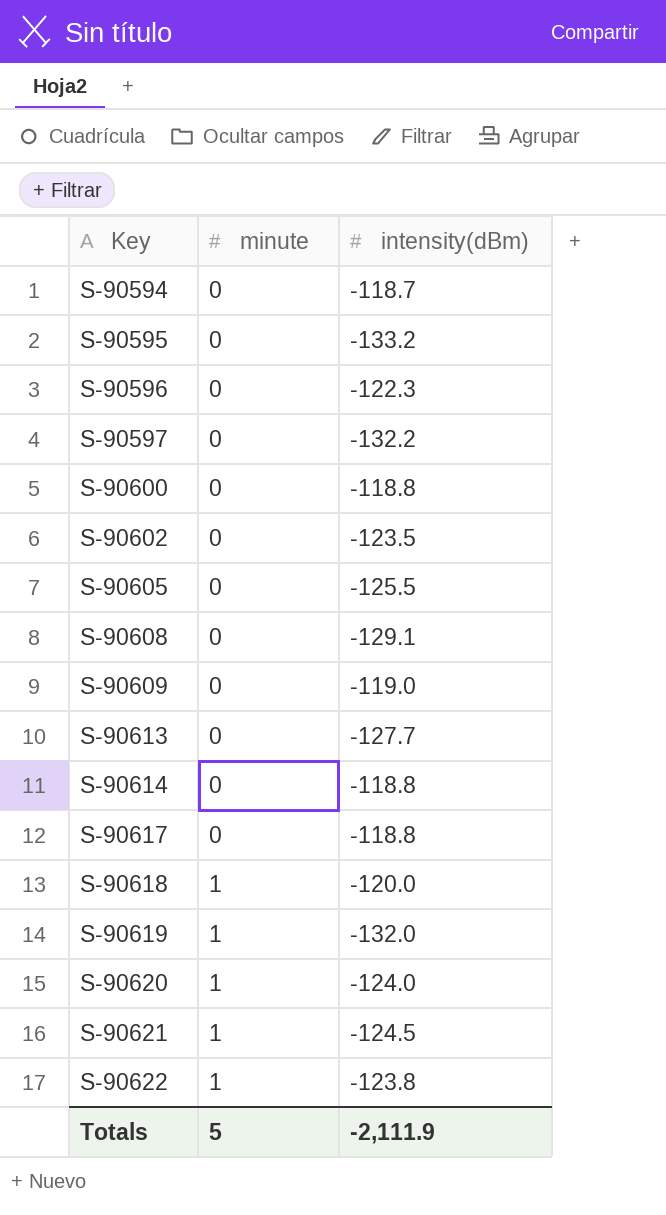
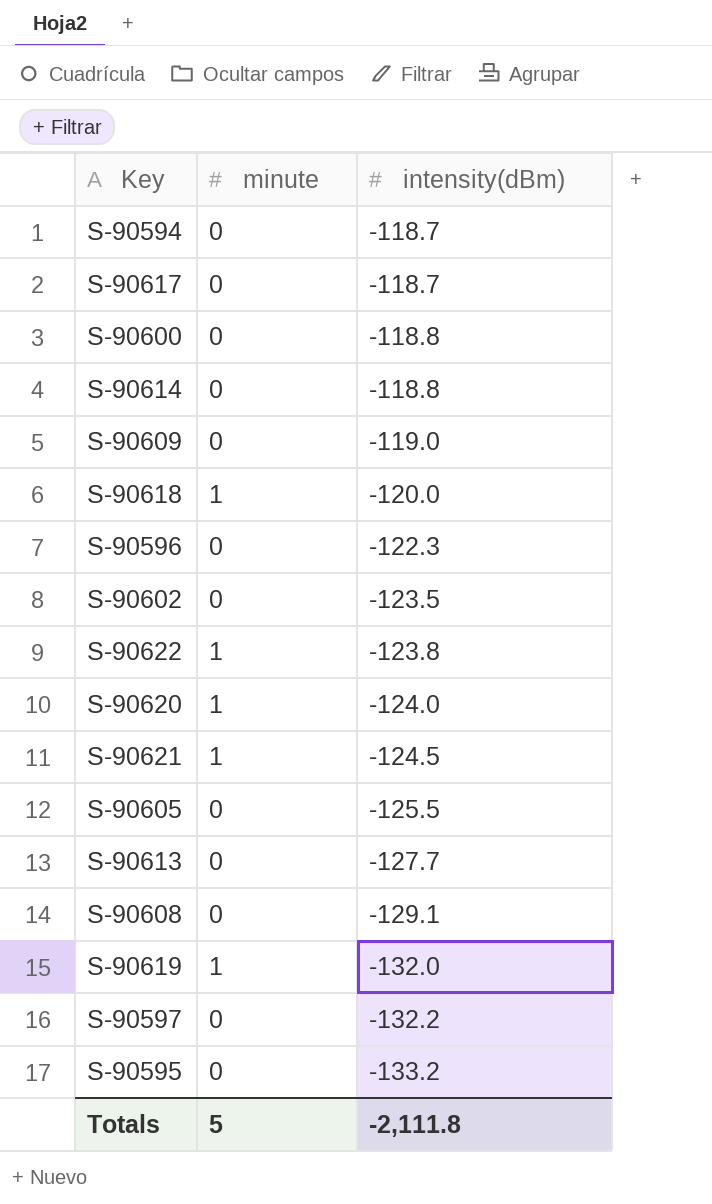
row order: Key ascending -> intensity(dBm) descending
S-90617 | intensity(dBm): -118.8 -> -118.7
Totals | intensity(dBm): -2,111.9 -> -2,111.8

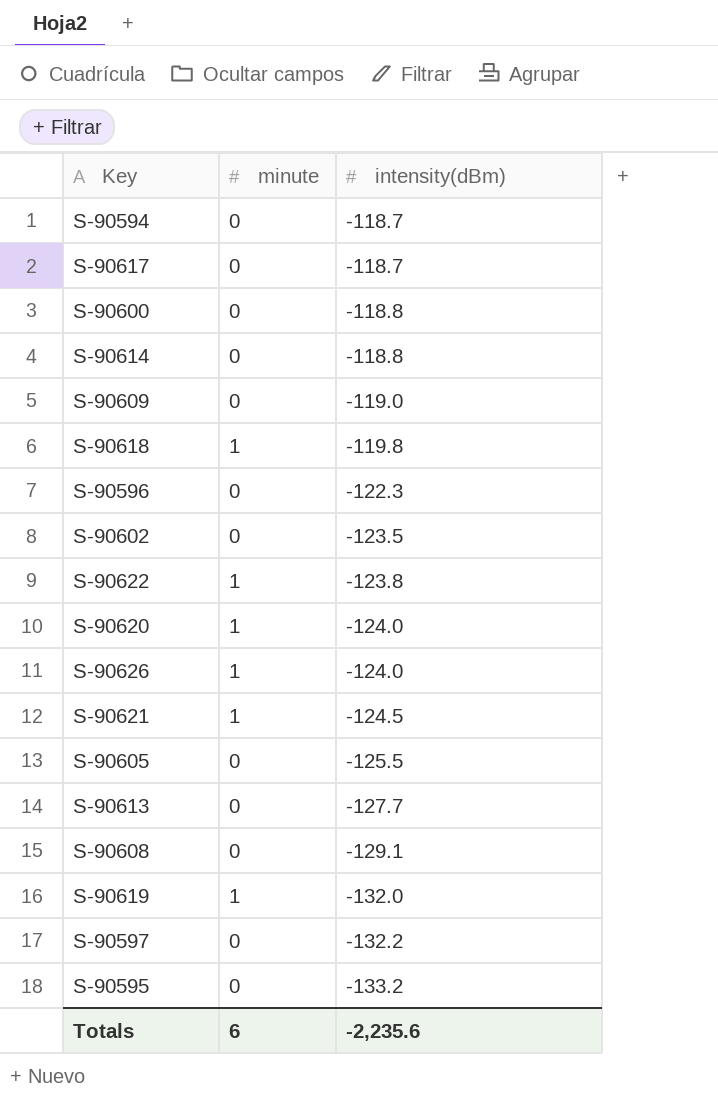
S-90618 | intensity(dBm): -120.0 -> -119.8
row S-90626: none -> 1 | -124.0
Totals | minute: 5 -> 6
Totals | intensity(dBm): -2,111.8 -> -2,235.6

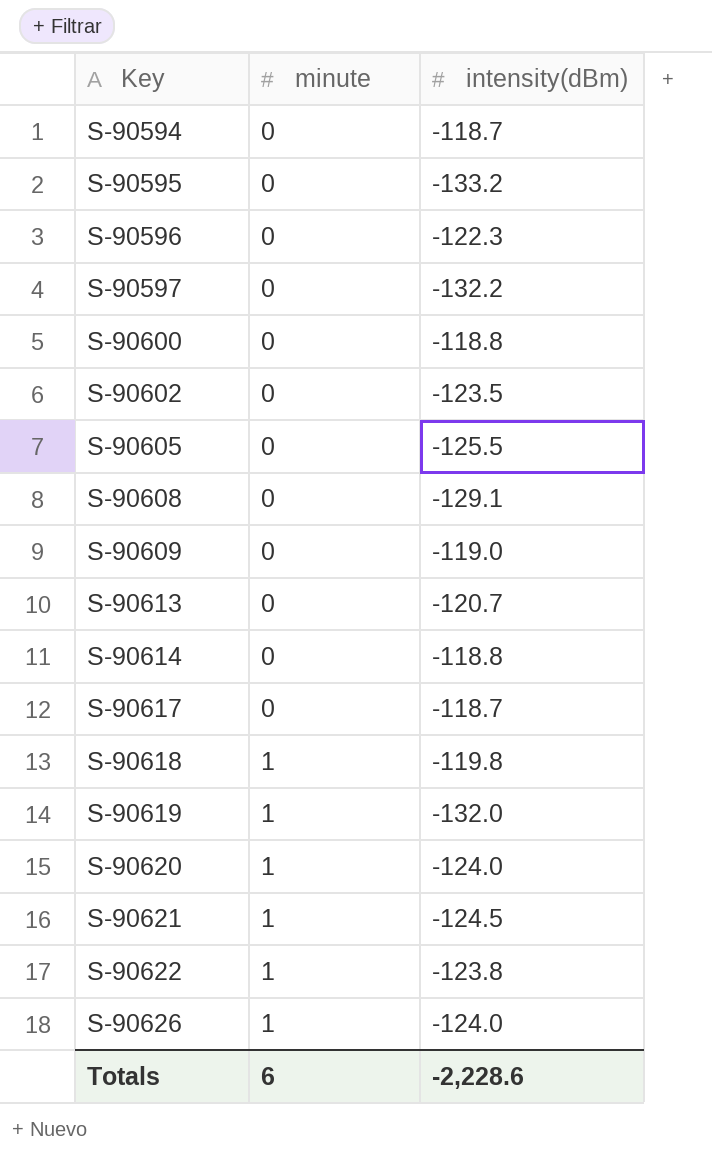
row order: intensity(dBm) descending -> Key ascending
S-90613 | intensity(dBm): -127.7 -> -120.7
Totals | intensity(dBm): -2,235.6 -> -2,228.6

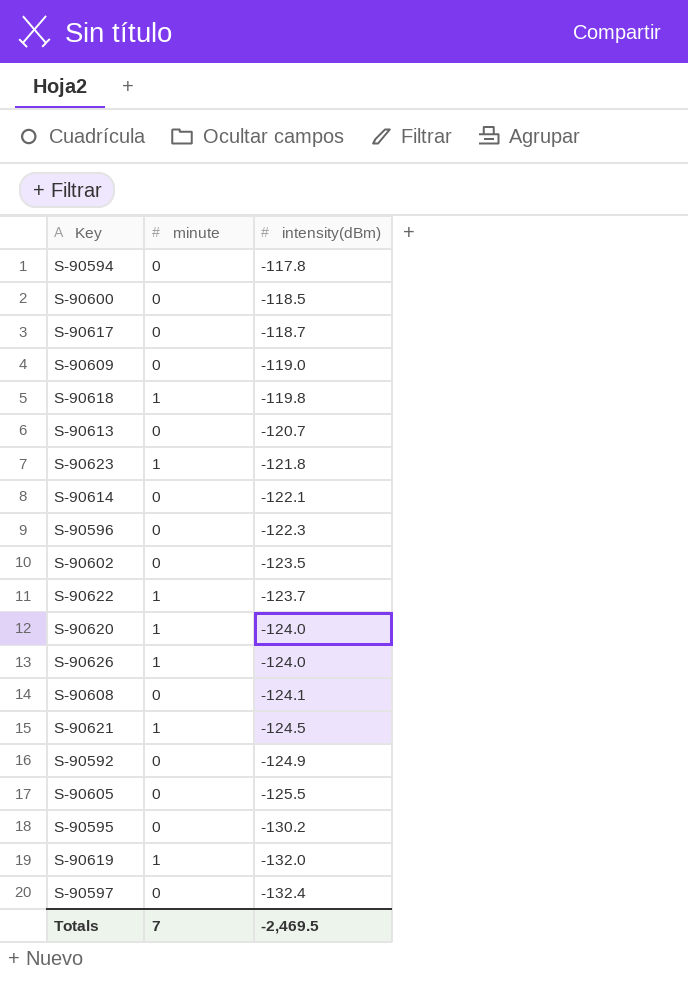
row order: Key ascending -> intensity(dBm) descending
S-90594 | intensity(dBm): -118.7 -> -117.8
S-90600 | intensity(dBm): -118.8 -> -118.5
row S-90623: none -> 1 | -121.8
S-90614 | intensity(dBm): -118.8 -> -122.1
S-90622 | intensity(dBm): -123.8 -> -123.7
S-90608 | intensity(dBm): -129.1 -> -124.1
row S-90592: none -> 0 | -124.9
S-90595 | intensity(dBm): -133.2 -> -130.2
S-90597 | intensity(dBm): -132.2 -> -132.4
Totals | minute: 6 -> 7
Totals | intensity(dBm): -2,228.6 -> -2,469.5

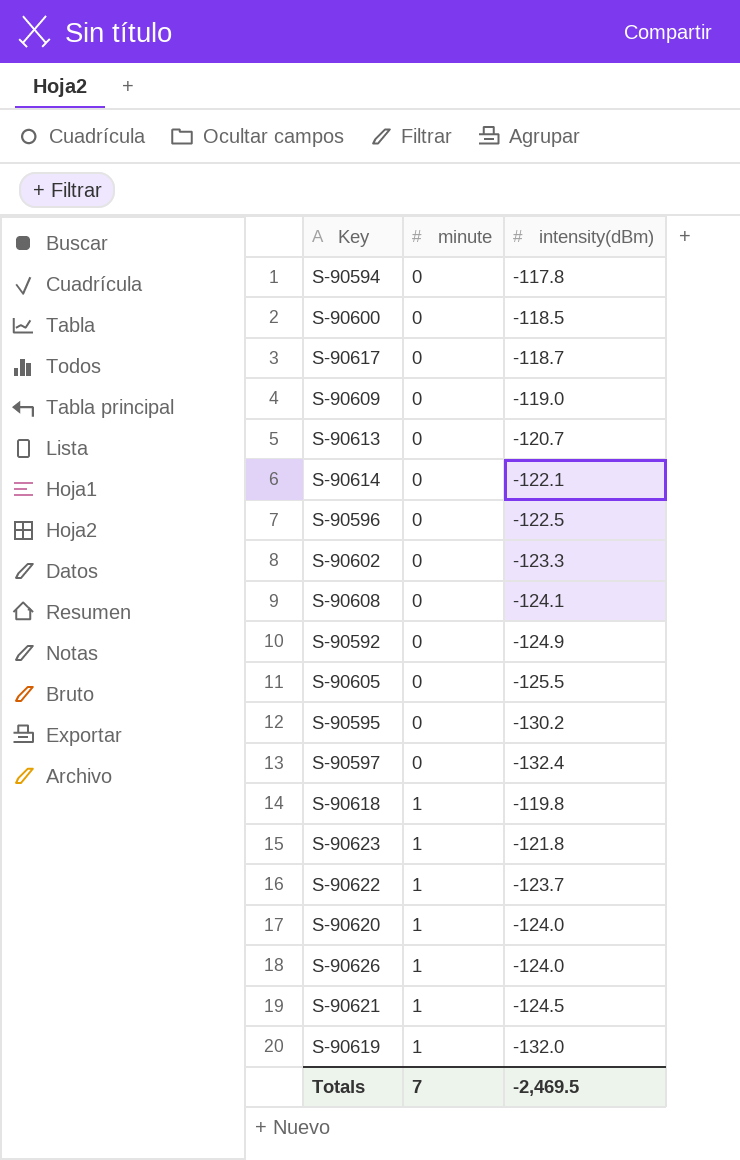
row order: intensity(dBm) descending -> minute ascending
S-90596 | intensity(dBm): -122.3 -> -122.5
S-90602 | intensity(dBm): -123.5 -> -123.3

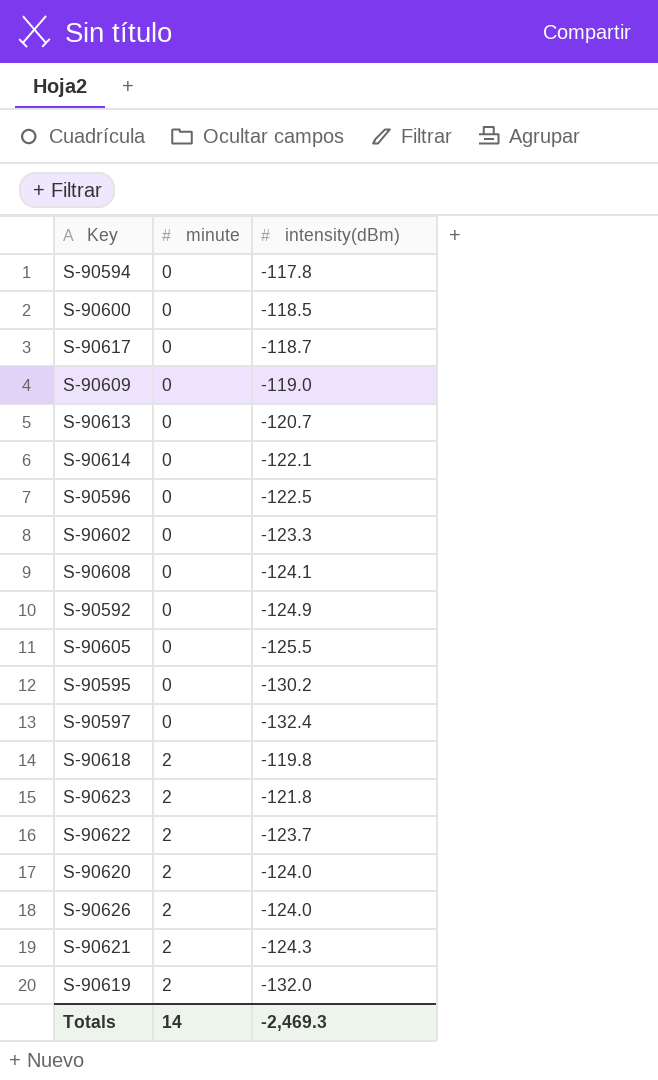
S-90618 | minute: 1 -> 2
S-90623 | minute: 1 -> 2
S-90622 | minute: 1 -> 2
S-90620 | minute: 1 -> 2
S-90626 | minute: 1 -> 2
S-90621 | minute: 1 -> 2
S-90621 | intensity(dBm): -124.5 -> -124.3
S-90619 | minute: 1 -> 2
Totals | minute: 7 -> 14
Totals | intensity(dBm): -2,469.5 -> -2,469.3

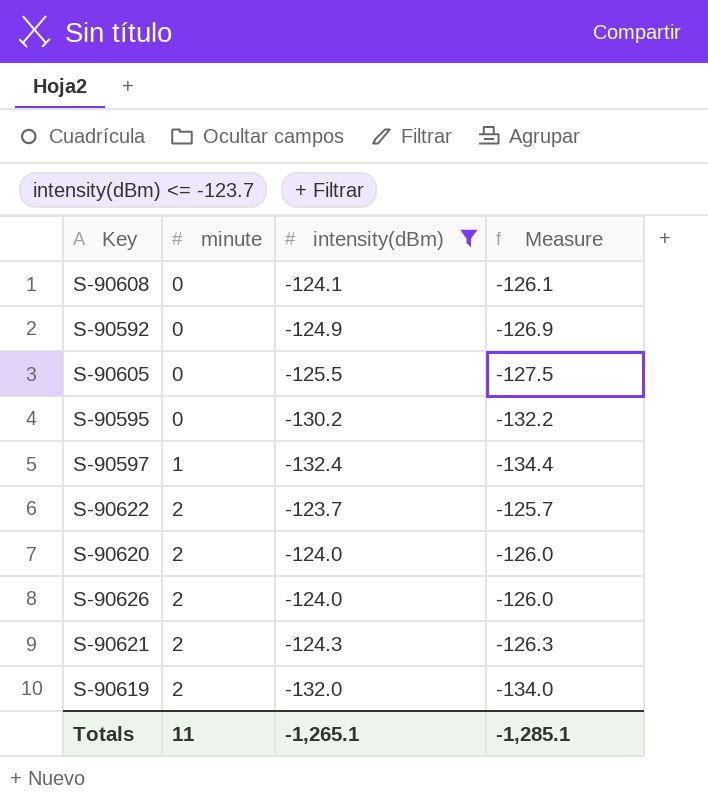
filter: none -> intensity(dBm) <= -123.7
column Measure | formula: none -> [intensity(dBm)] - 2
S-90597 | minute: 0 -> 1
Totals | minute: 14 -> 11
Totals | intensity(dBm): -2,469.3 -> -1,265.1

